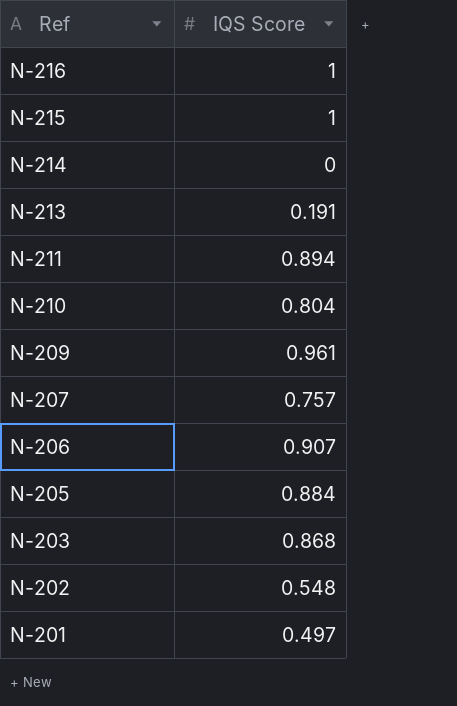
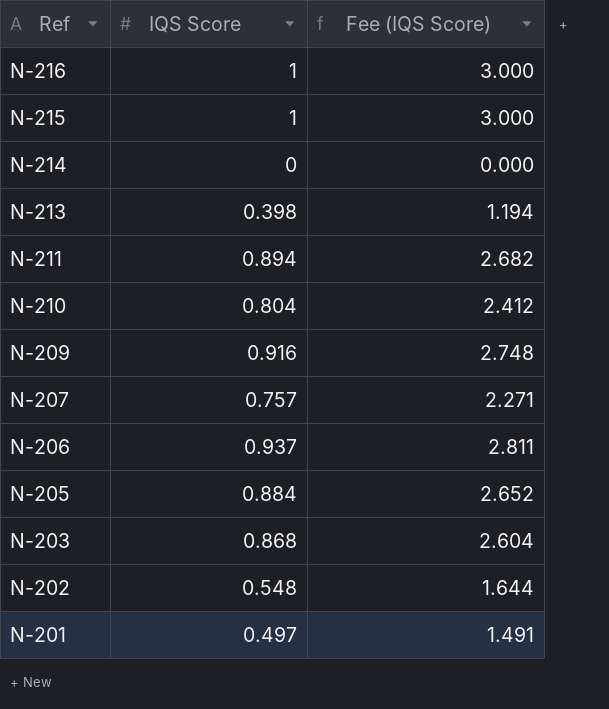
column Fee (IQS Score) | formula: none -> [IQS Score] * 3
N-213 | IQS Score: 0.191 -> 0.398
N-209 | IQS Score: 0.961 -> 0.916
N-206 | IQS Score: 0.907 -> 0.937

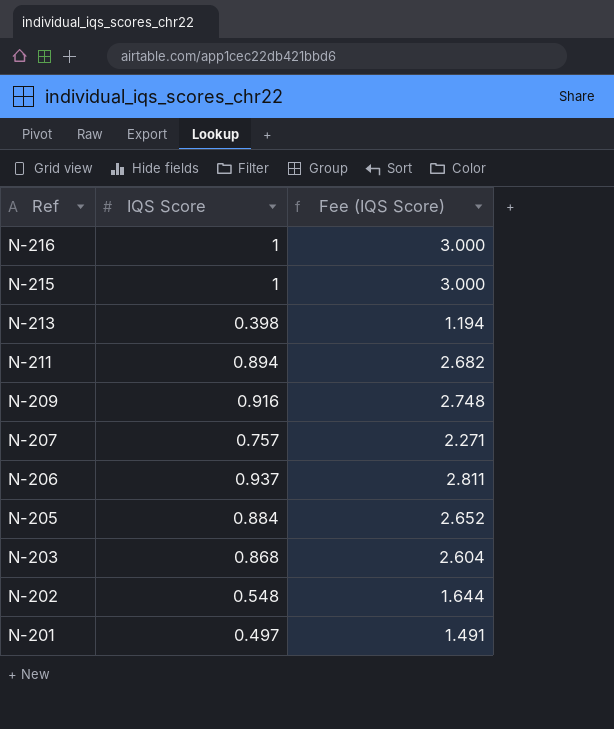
row N-214: 0 | 0.000 -> none
row N-210: 0.804 | 2.412 -> none

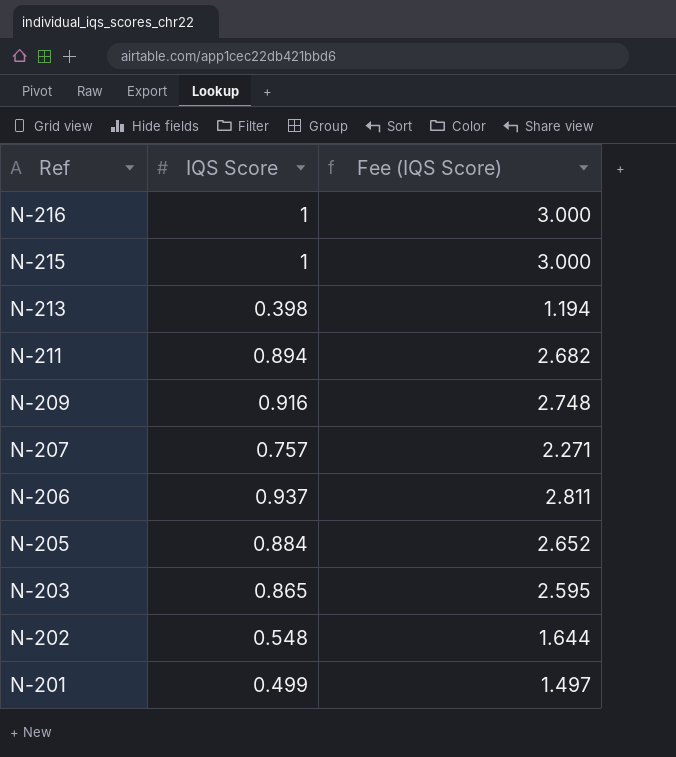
N-203 | IQS Score: 0.868 -> 0.865
N-203 | Fee (IQS Score): 2.604 -> 2.595
N-201 | IQS Score: 0.497 -> 0.499
N-201 | Fee (IQS Score): 1.491 -> 1.497

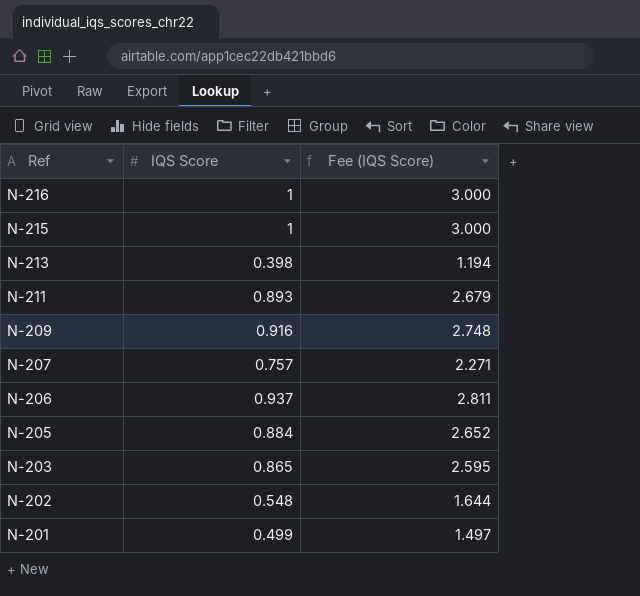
N-211 | IQS Score: 0.894 -> 0.893
N-211 | Fee (IQS Score): 2.682 -> 2.679

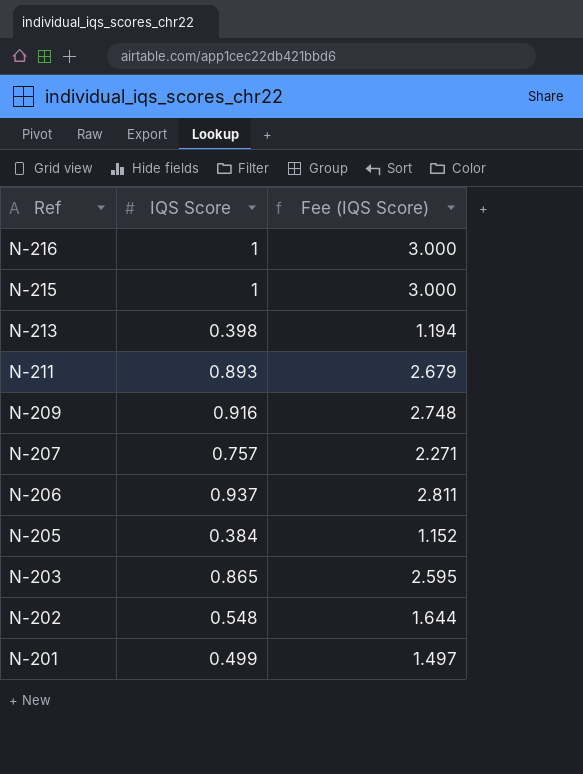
N-205 | IQS Score: 0.884 -> 0.384
N-205 | Fee (IQS Score): 2.652 -> 1.152

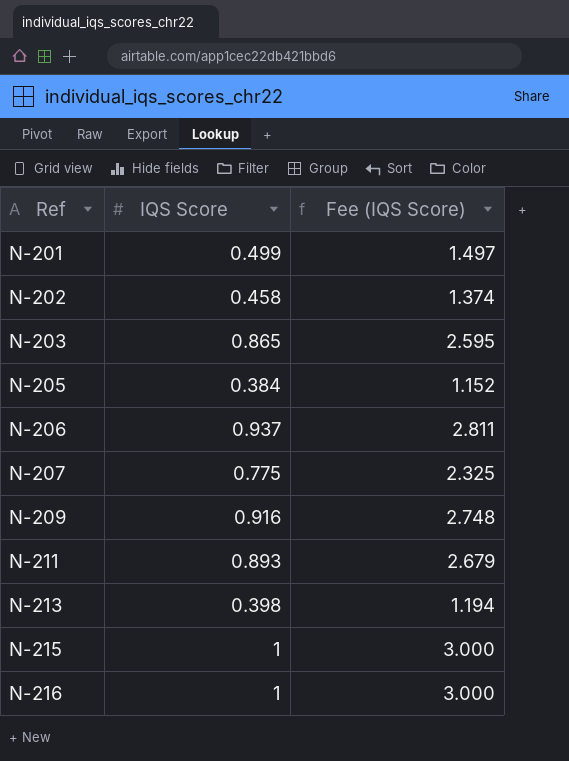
row order: Ref descending -> Ref ascending
N-202 | IQS Score: 0.548 -> 0.458
N-202 | Fee (IQS Score): 1.644 -> 1.374
N-207 | IQS Score: 0.757 -> 0.775
N-207 | Fee (IQS Score): 2.271 -> 2.325

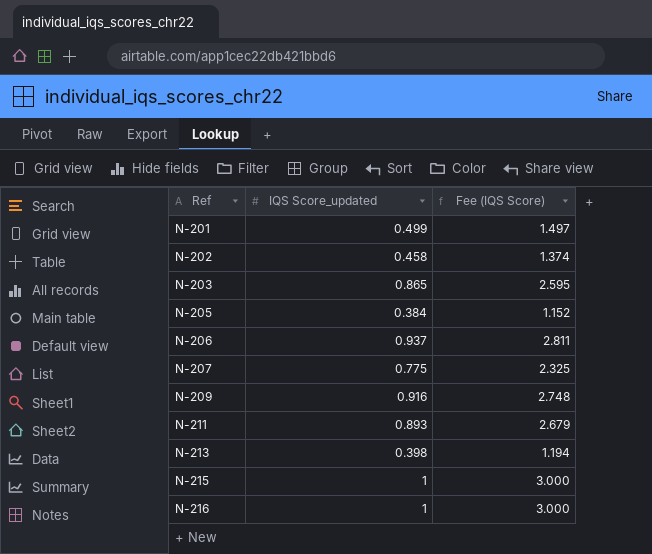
column name: IQS Score -> IQS Score_updated

